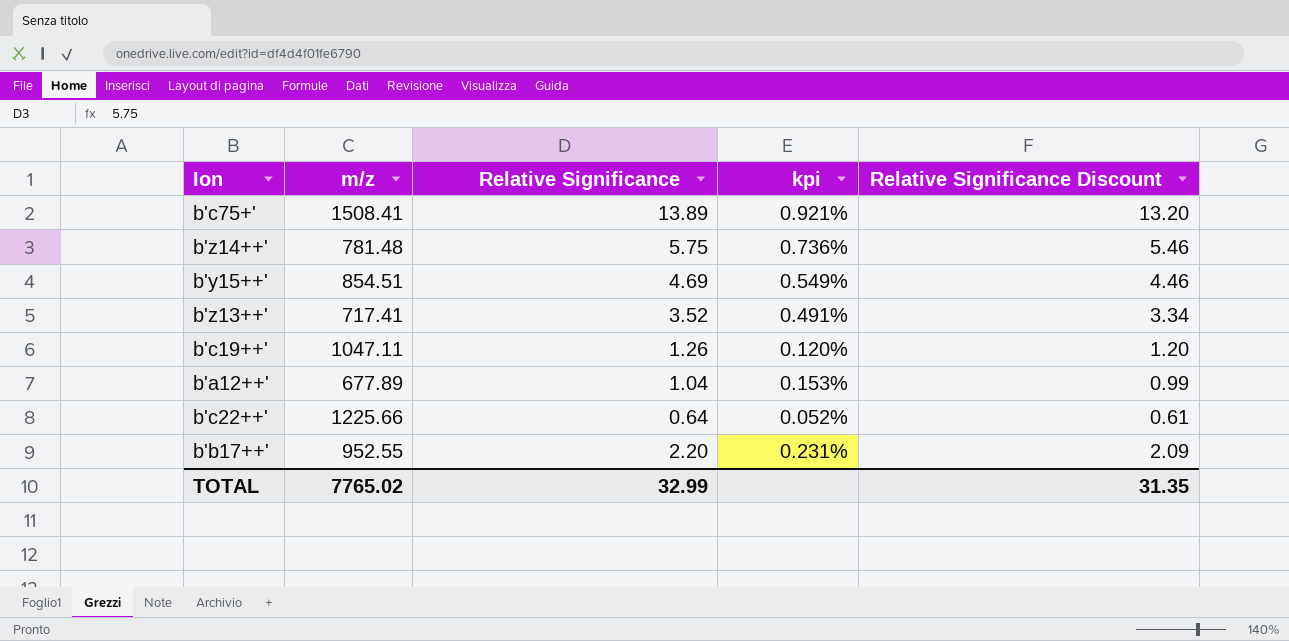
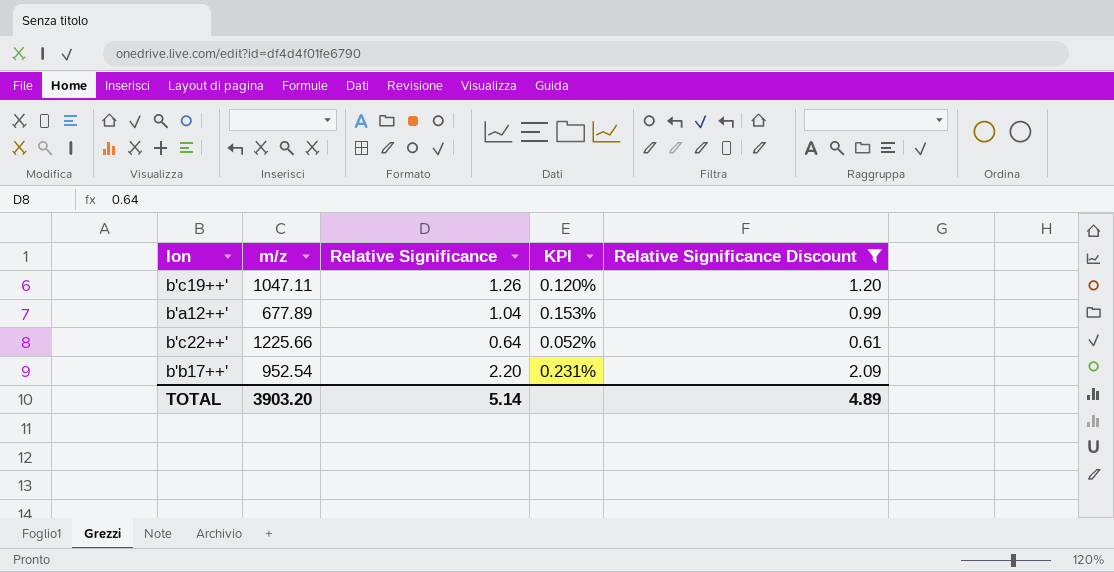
filter: none -> Relative Significance Discount <= 2.09
column name: kpi -> KPI
b'b17++' | m/z: 952.55 -> 952.54
TOTAL | m/z: 7765.02 -> 3903.20
TOTAL | Relative Significance: 32.99 -> 5.14
TOTAL | Relative Significance Discount: 31.35 -> 4.89

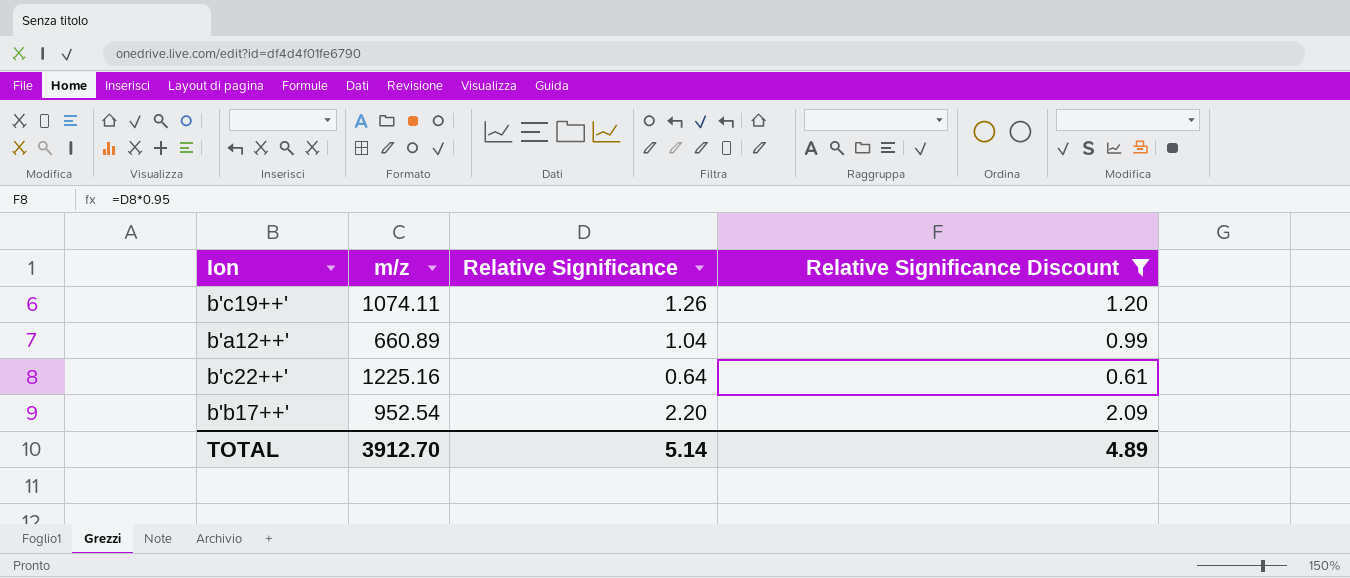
column KPI | formula: [Relative Significance] / [m/z] -> none
b'c19++' | m/z: 1047.11 -> 1074.11
b'a12++' | m/z: 677.89 -> 660.89
b'c22++' | m/z: 1225.66 -> 1225.16
TOTAL | m/z: 3903.20 -> 3912.70

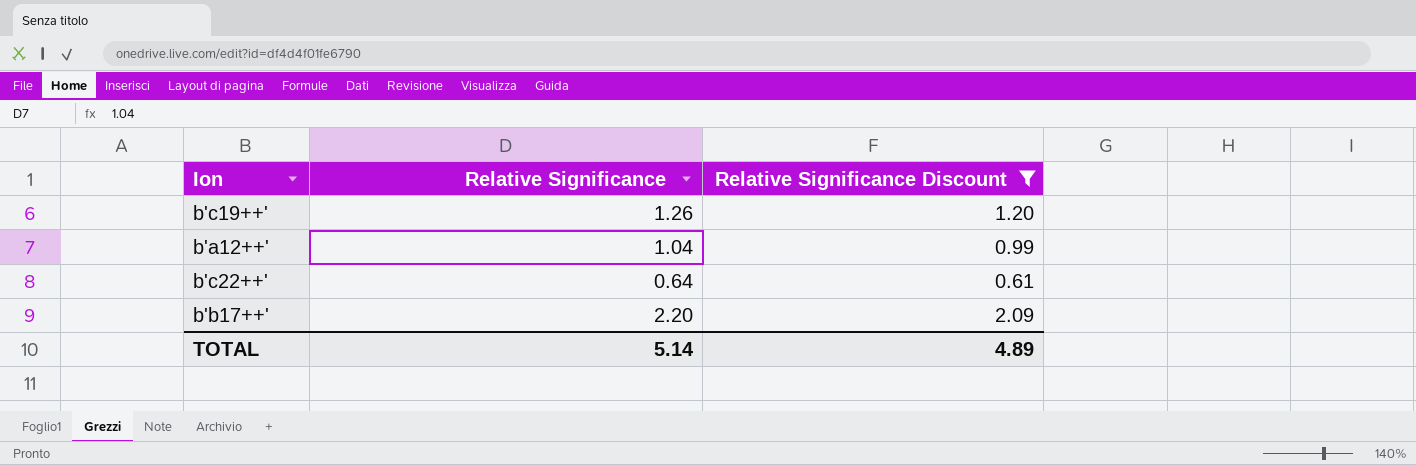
column m/z | position: 2 -> none

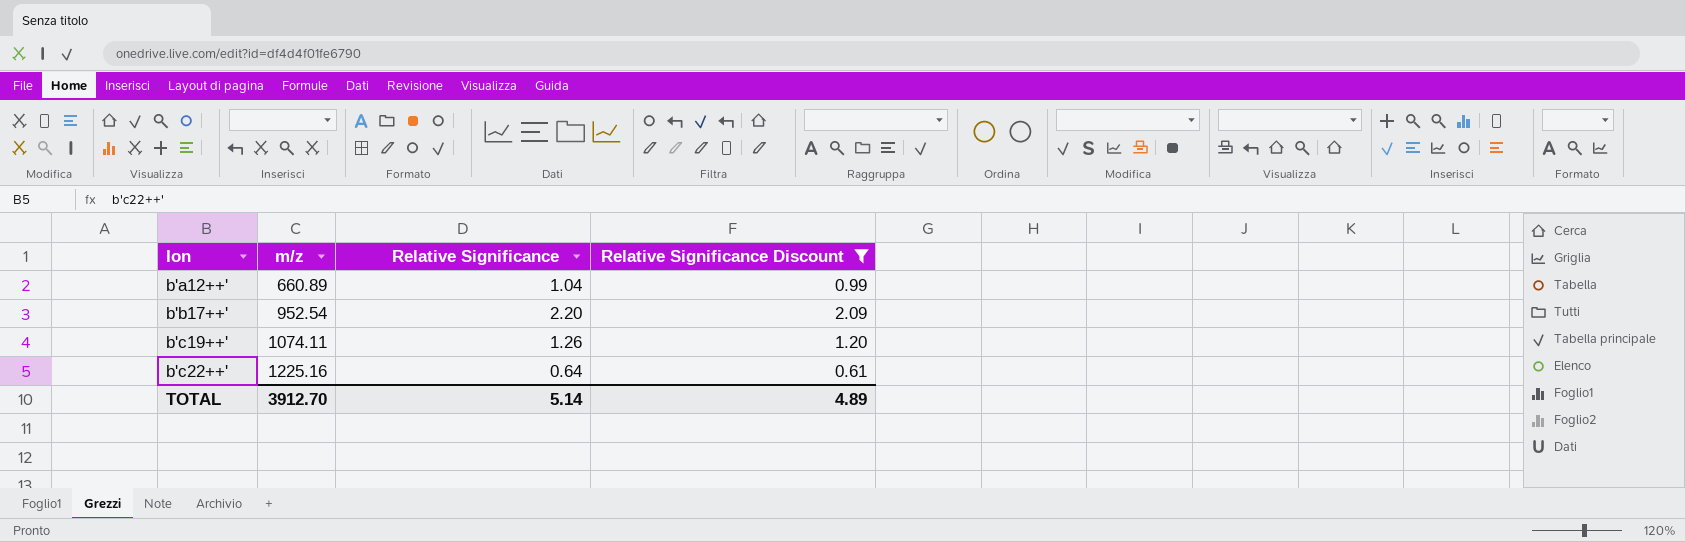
row order: none -> Ion ascending
column m/z | position: none -> 2

